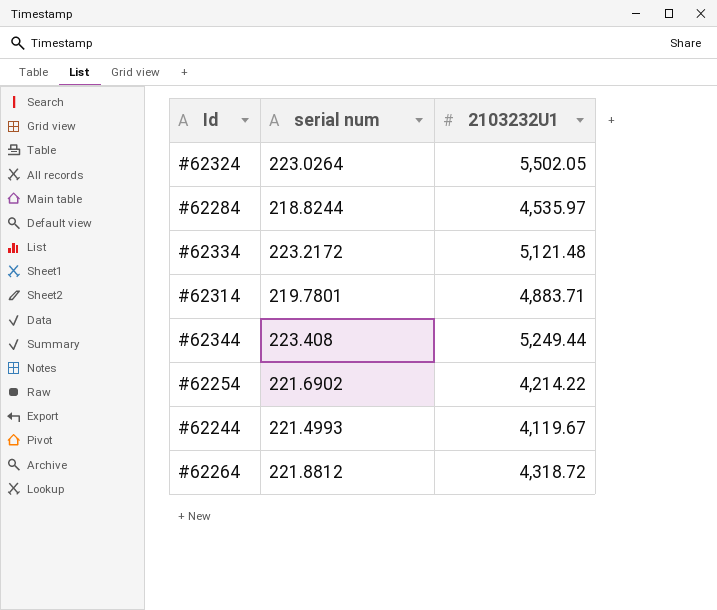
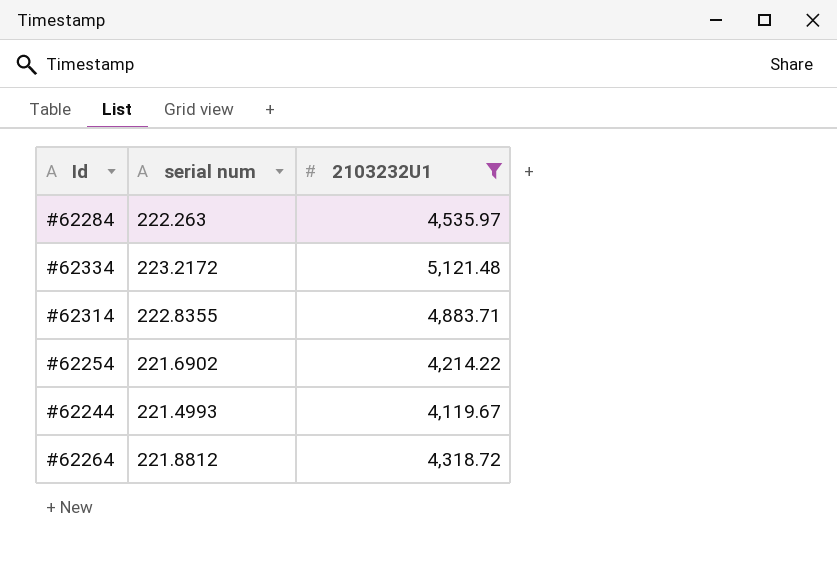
filter: none -> 2103232U1 <= 5,121.48
#62284 | serial num: 218.8244 -> 222.263
#62314 | serial num: 219.7801 -> 222.8355

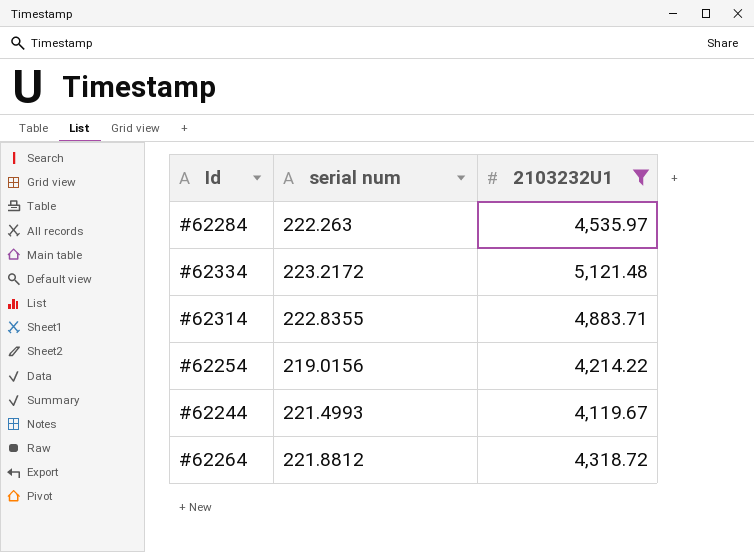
#62254 | serial num: 221.6902 -> 219.0156

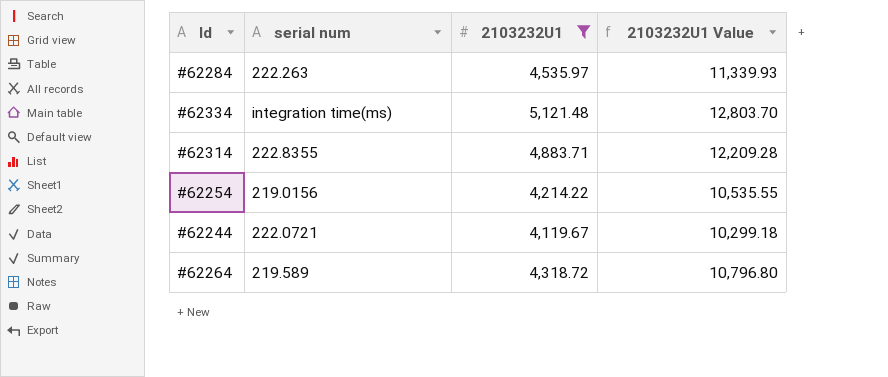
column 2103232U1 Value | formula: none -> [2103232U1] * 2.5
#62334 | serial num: 223.2172 -> integration time(ms)
#62244 | serial num: 221.4993 -> 222.0721
#62264 | serial num: 221.8812 -> 219.589

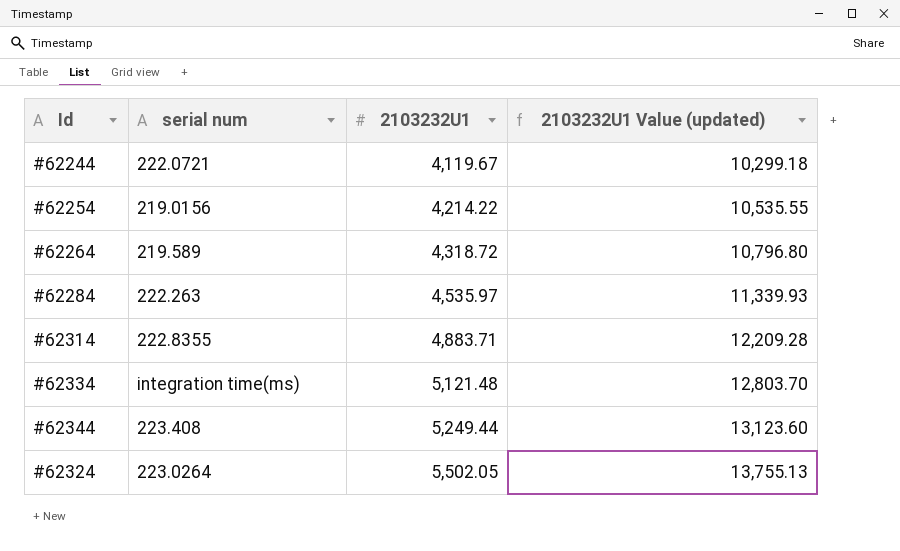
filter: 2103232U1 <= 5,121.48 -> none
row order: none -> 2103232U1 ascending
column name: 2103232U1 Value -> 2103232U1 Value (updated)

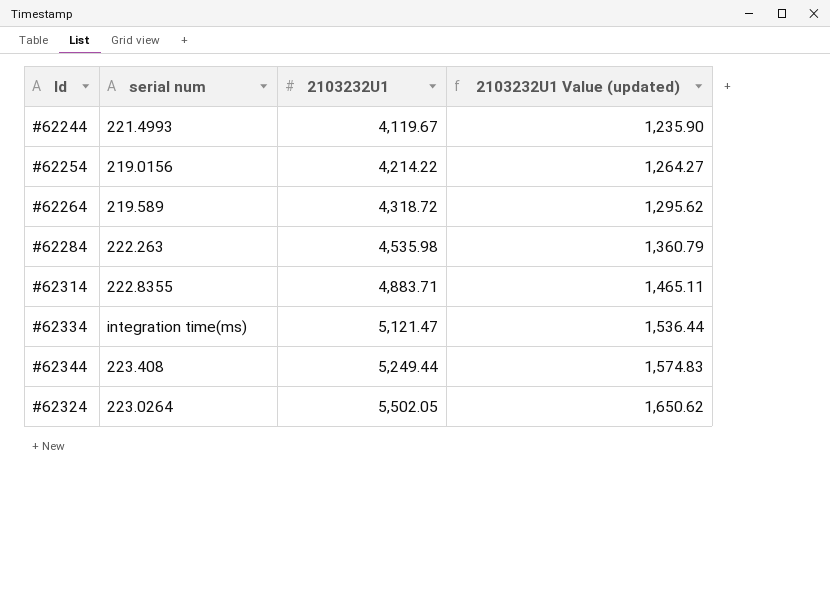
column 2103232U1 Value (updated) | formula: [2103232U1] * 2.5 -> [2103232U1] * 0.3
#62244 | serial num: 222.0721 -> 221.4993
#62284 | 2103232U1: 4,535.97 -> 4,535.98
#62334 | 2103232U1: 5,121.48 -> 5,121.47

